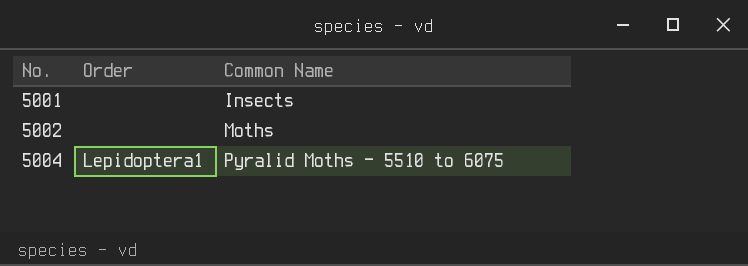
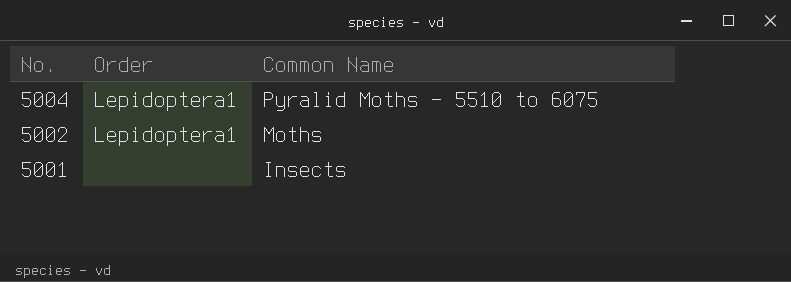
row order: No. ascending -> No. descending
5002 | Order: none -> Lepidoptera1

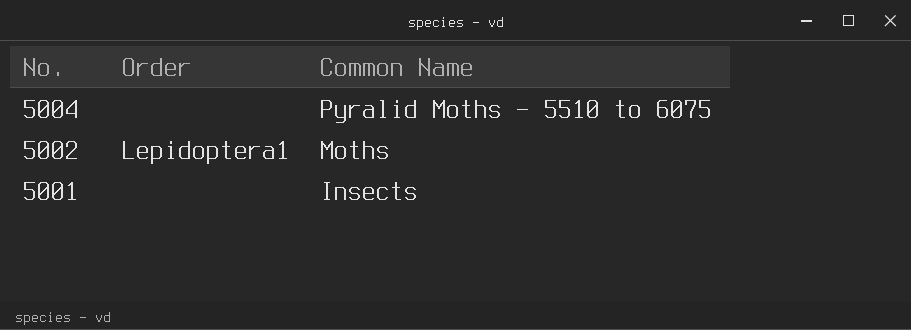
5004 | Order: Lepidoptera1 -> none

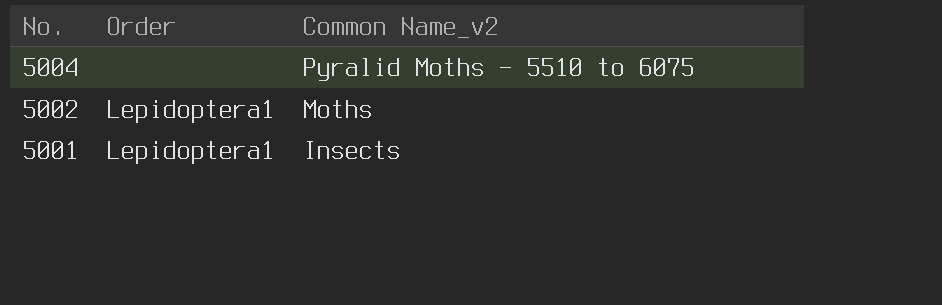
column name: Common Name -> Common Name_v2
5001 | Order: none -> Lepidoptera1

